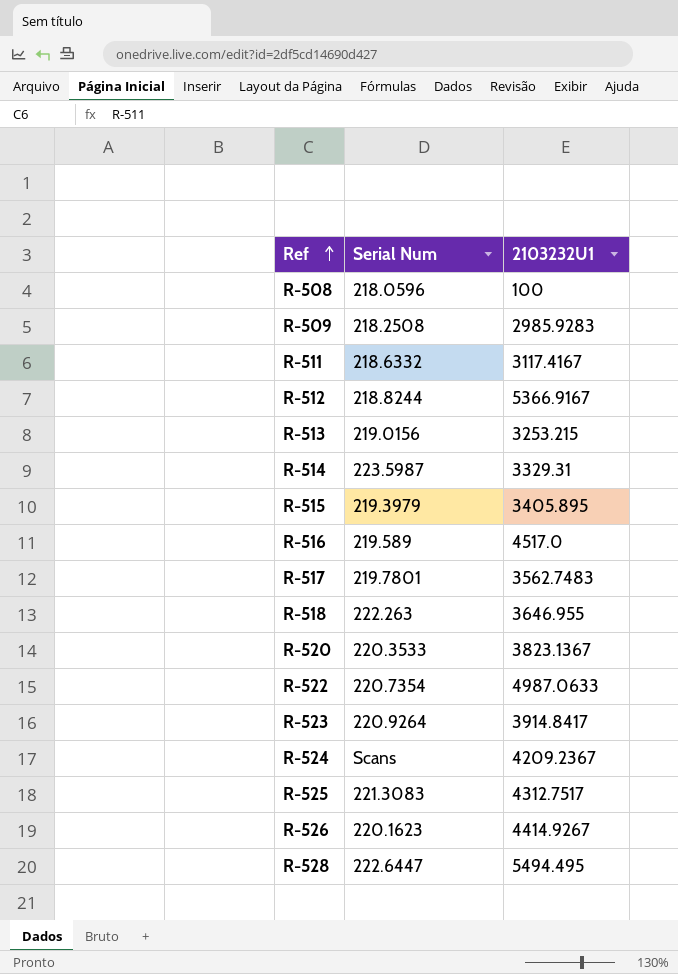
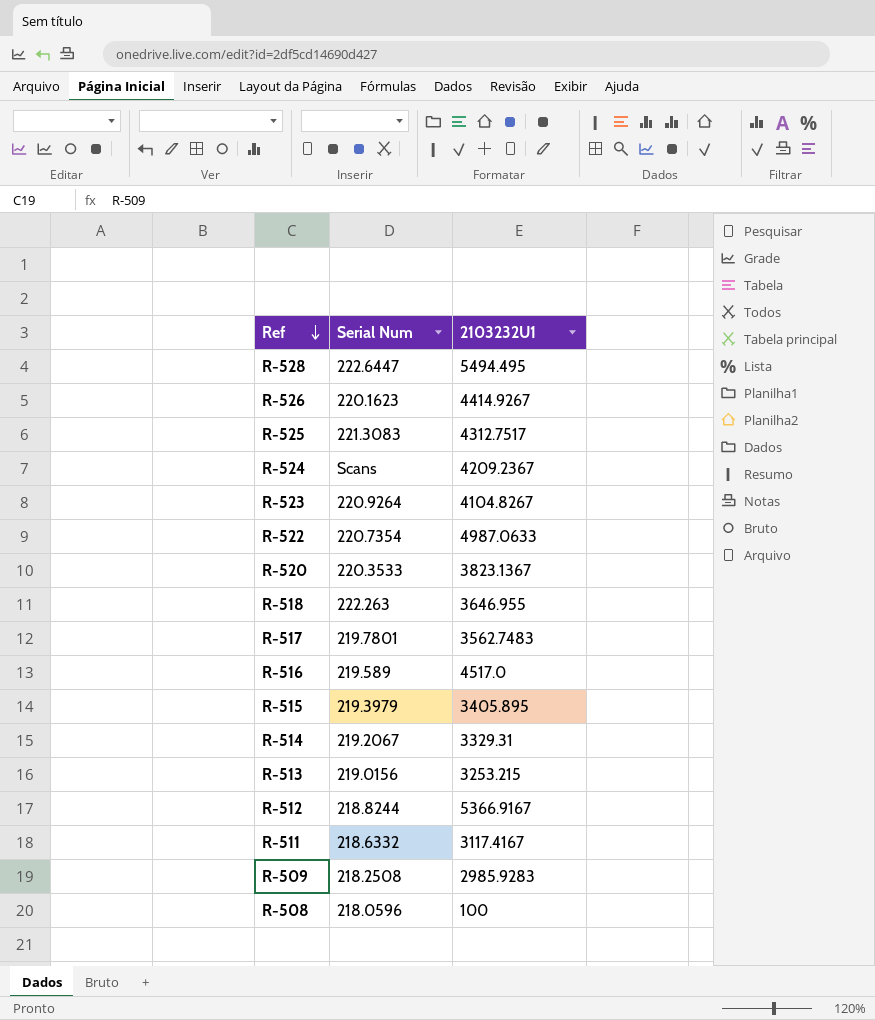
row order: Ref ascending -> Ref descending
R-523 | 2103232U1: 3914.8417 -> 4104.8267
R-514 | Serial Num: 223.5987 -> 219.2067

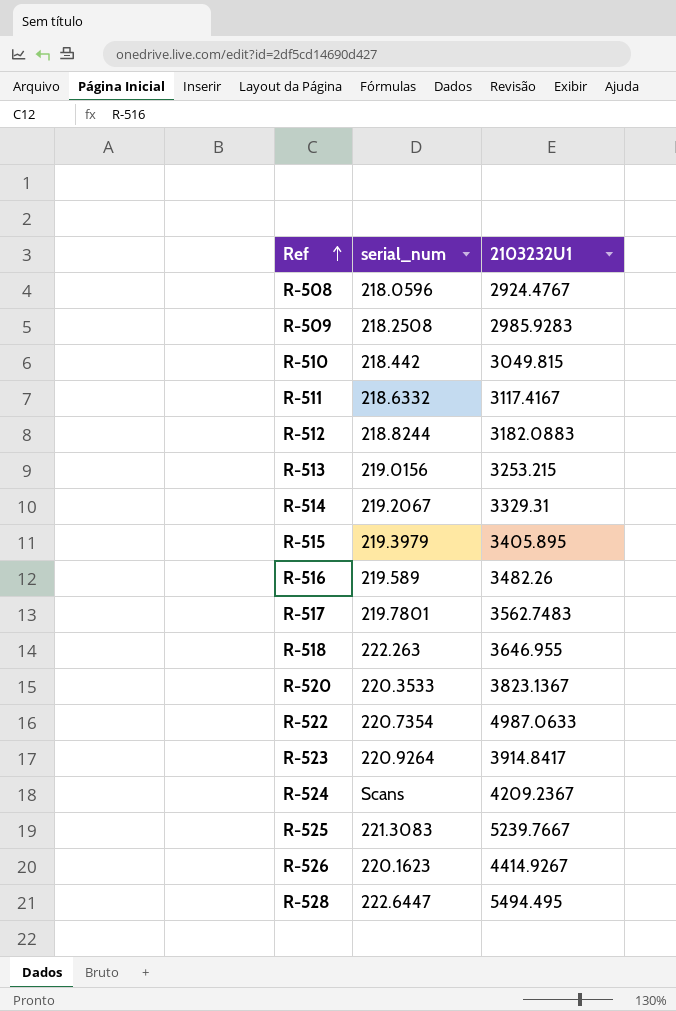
row order: Ref descending -> Ref ascending
column name: Serial Num -> serial_num
R-508 | 2103232U1: 100 -> 2924.4767
row R-510: none -> 218.442 | 3049.815
R-512 | 2103232U1: 5366.9167 -> 3182.0883
R-516 | 2103232U1: 4517.0 -> 3482.26
R-523 | 2103232U1: 4104.8267 -> 3914.8417
R-525 | 2103232U1: 4312.7517 -> 5239.7667

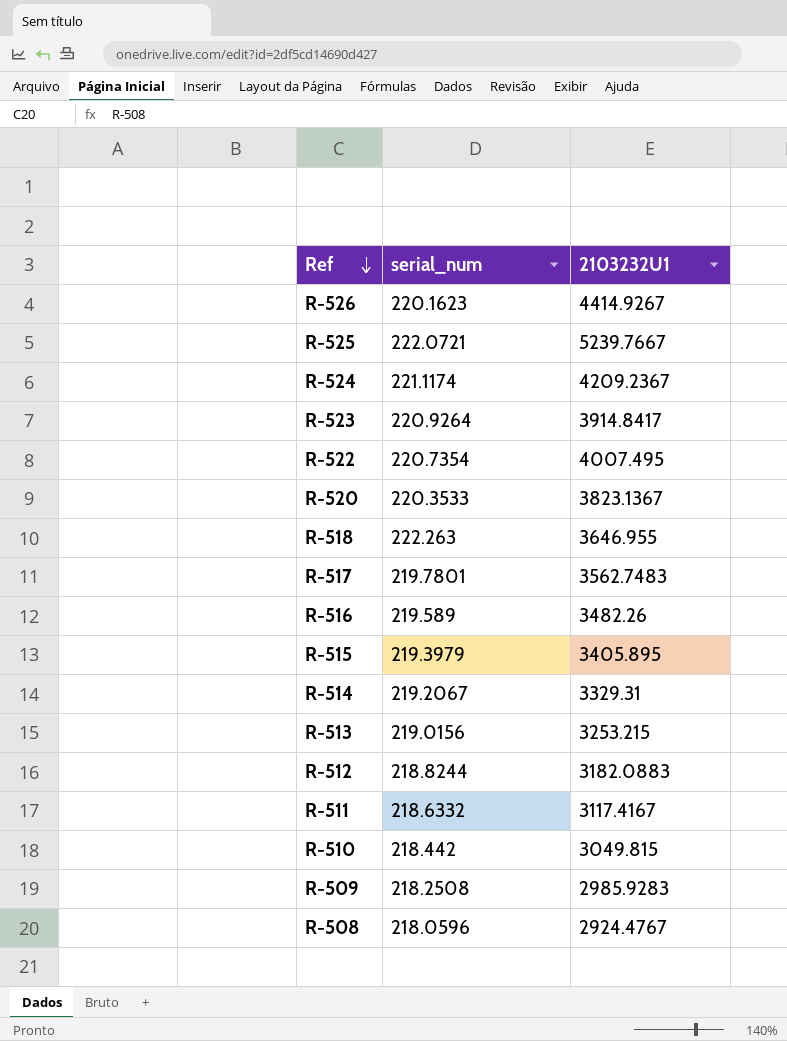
row order: Ref ascending -> Ref descending
row R-528: 222.6447 | 5494.495 -> none
R-525 | serial_num: 221.3083 -> 222.0721
R-524 | serial_num: Scans -> 221.1174
R-522 | 2103232U1: 4987.0633 -> 4007.495

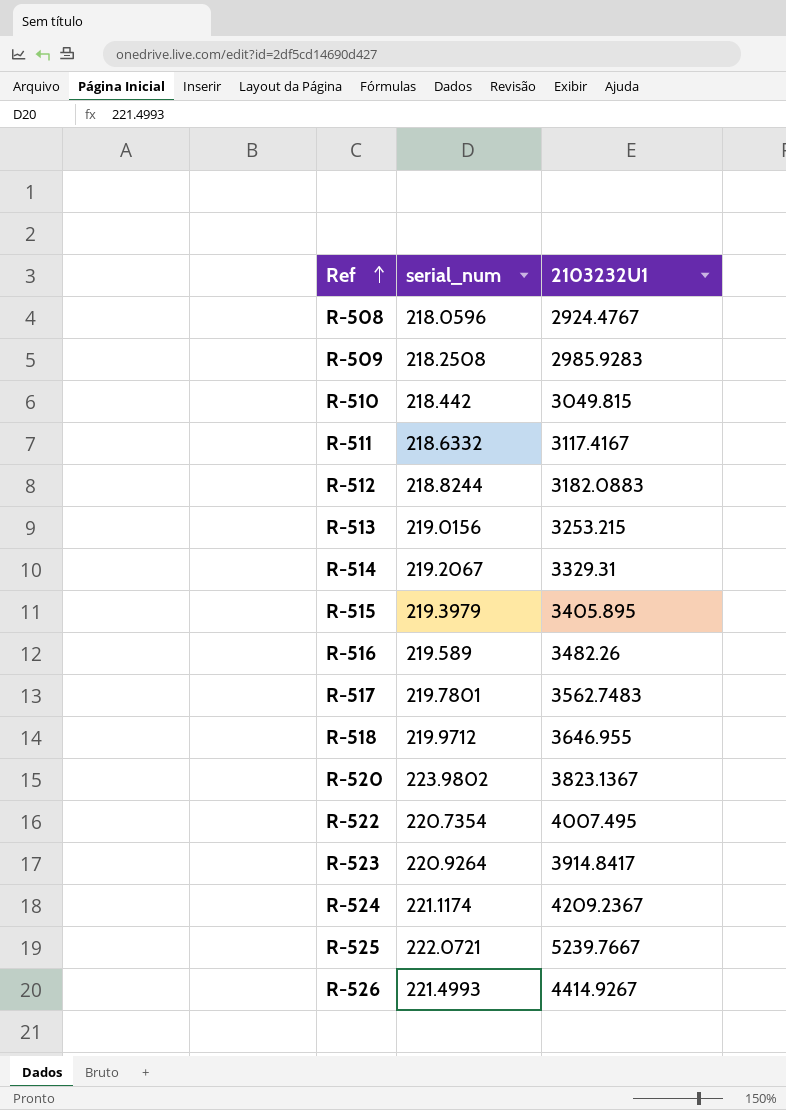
row order: Ref descending -> Ref ascending
R-518 | serial_num: 222.263 -> 219.9712
R-520 | serial_num: 220.3533 -> 223.9802
R-526 | serial_num: 220.1623 -> 221.4993

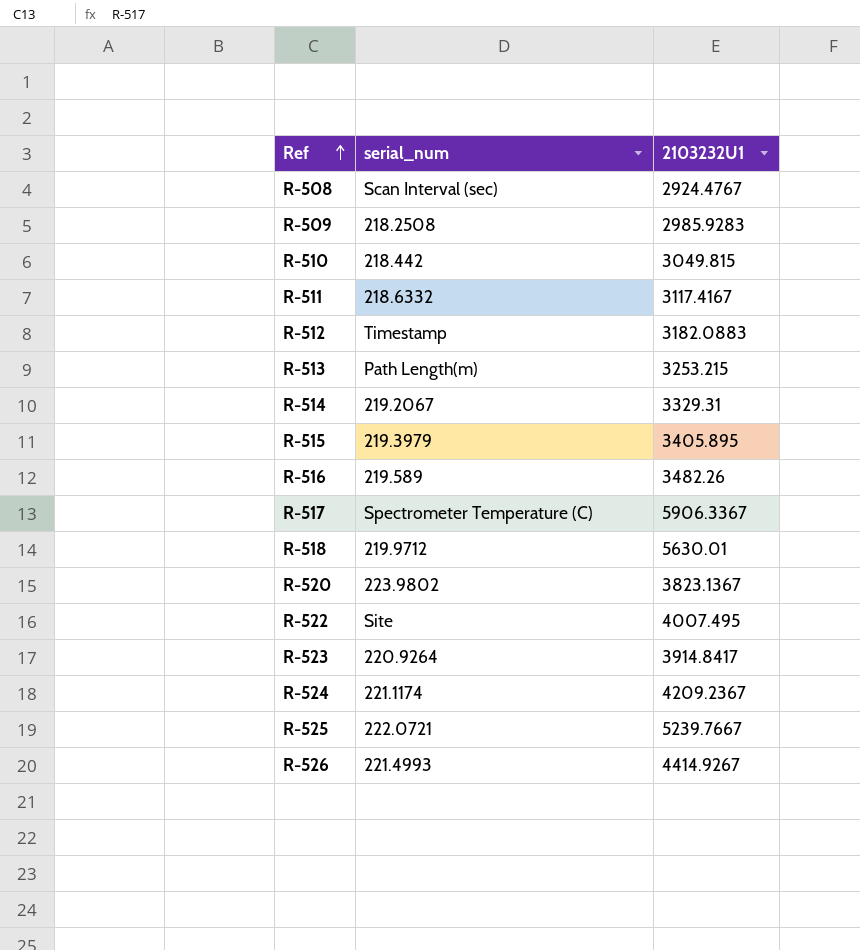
R-508 | serial_num: 218.0596 -> Scan Interval (sec)
R-512 | serial_num: 218.8244 -> Timestamp
R-513 | serial_num: 219.0156 -> Path Length(m)
R-517 | serial_num: 219.7801 -> Spectrometer Temperature (C)
R-517 | 2103232U1: 3562.7483 -> 5906.3367
R-518 | 2103232U1: 3646.955 -> 5630.01
R-522 | serial_num: 220.7354 -> Site

